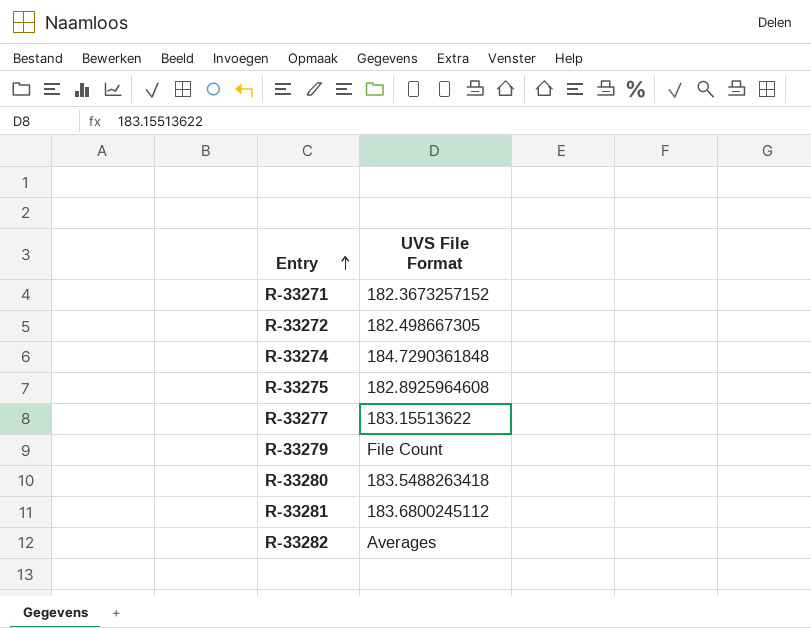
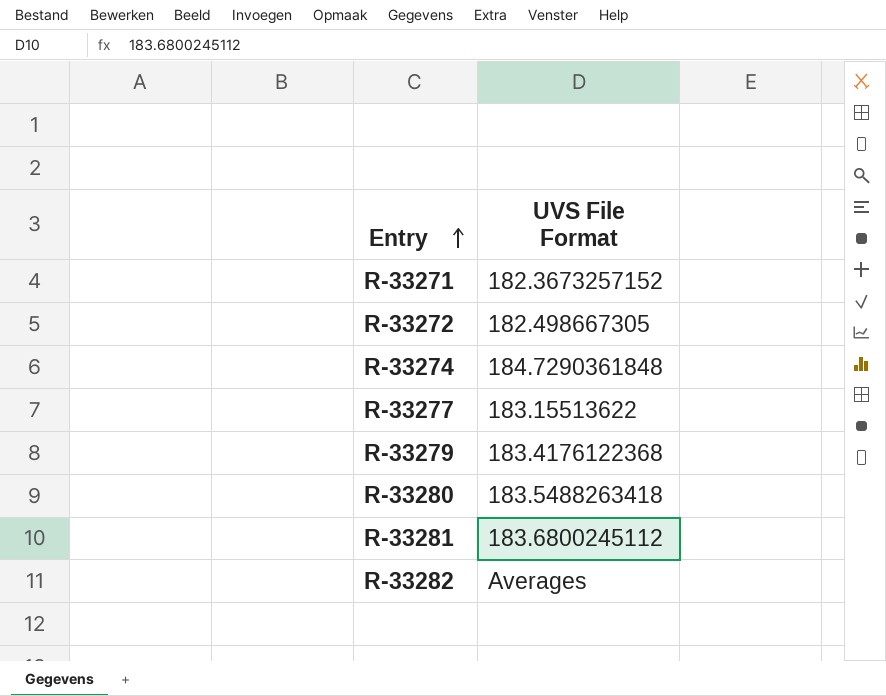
row R-33275: 182.8925964608 -> none
R-33279 | UVS File Format: File Count -> 183.4176122368

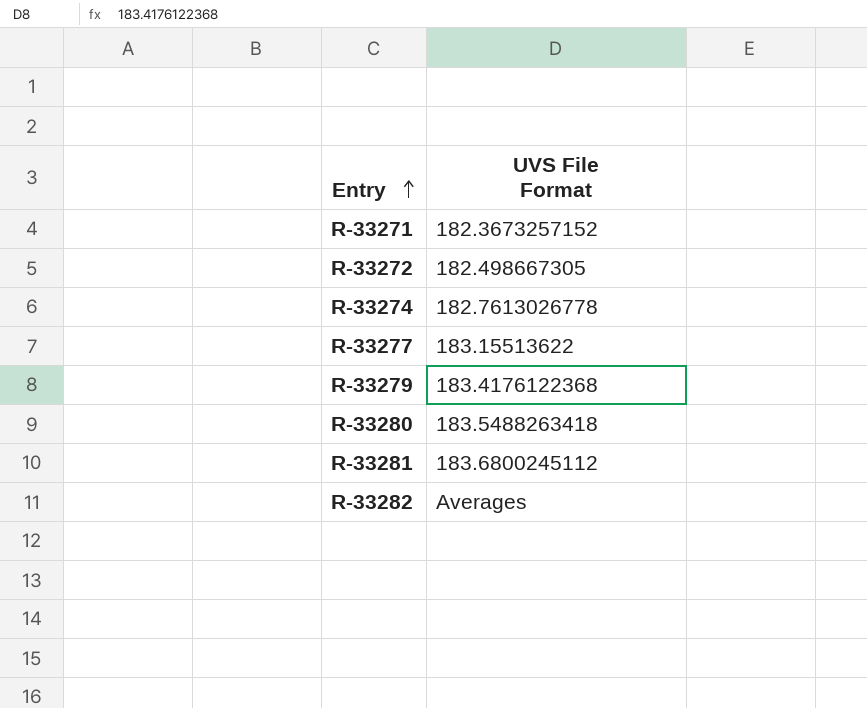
R-33274 | UVS File Format: 184.7290361848 -> 182.7613026778

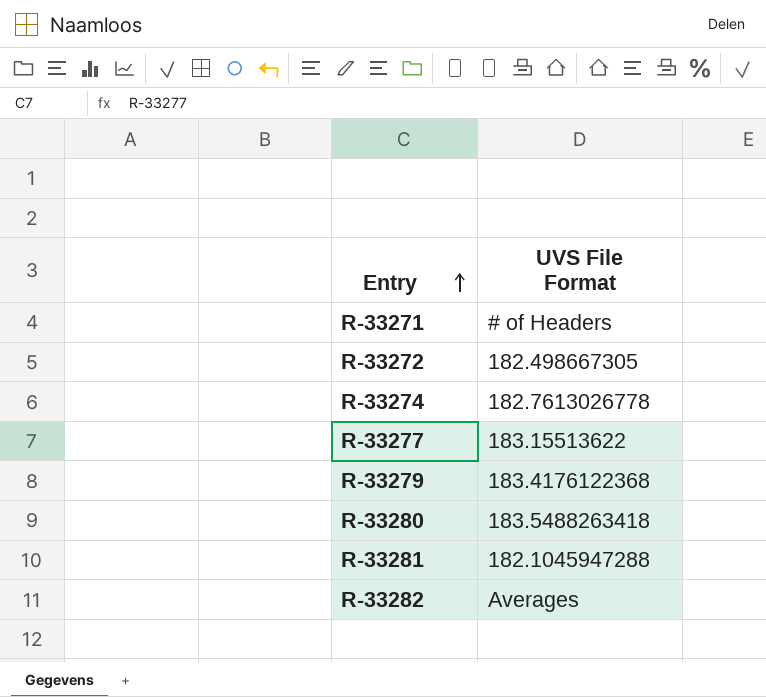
R-33271 | UVS File Format: 182.3673257152 -> # of Headers
R-33281 | UVS File Format: 183.6800245112 -> 182.1045947288

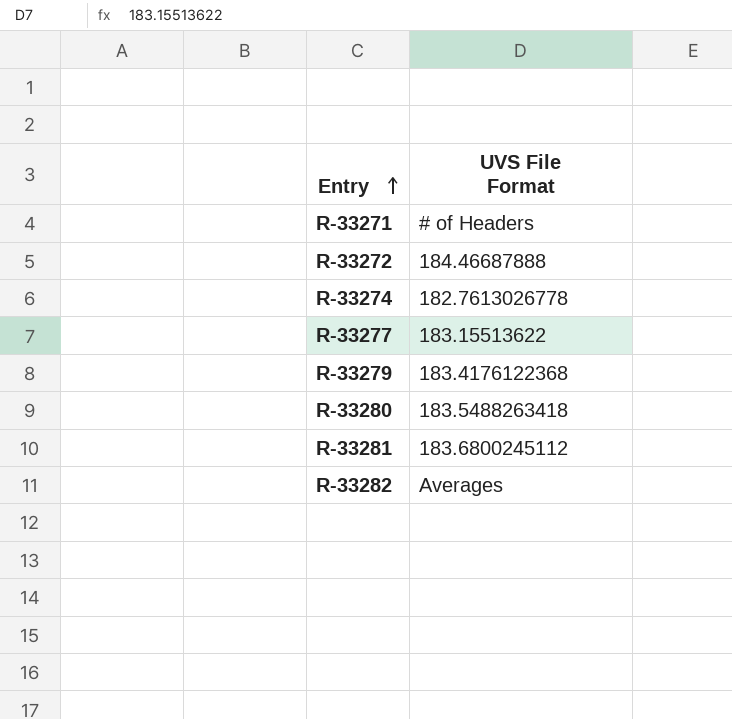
R-33272 | UVS File Format: 182.498667305 -> 184.46687888
R-33281 | UVS File Format: 182.1045947288 -> 183.6800245112

